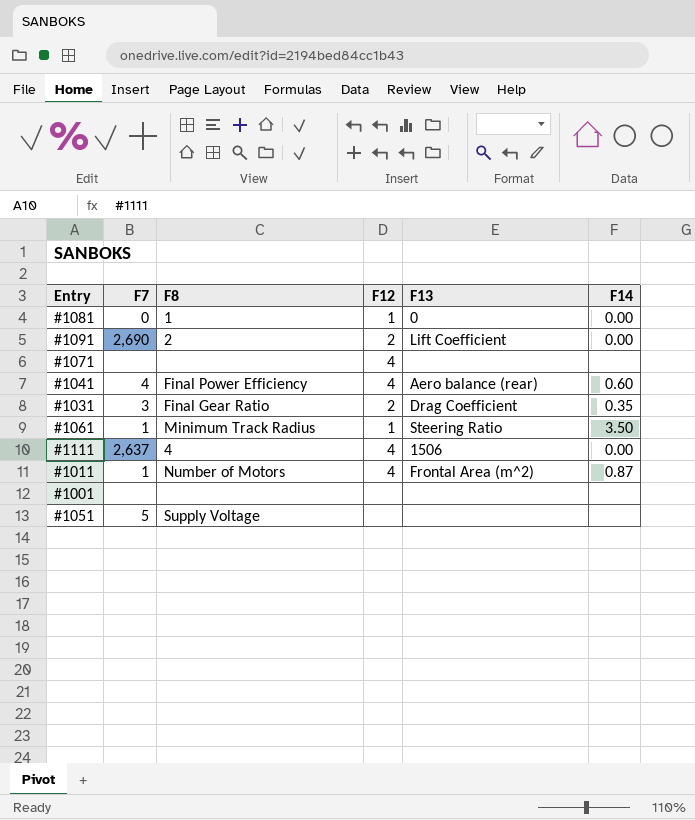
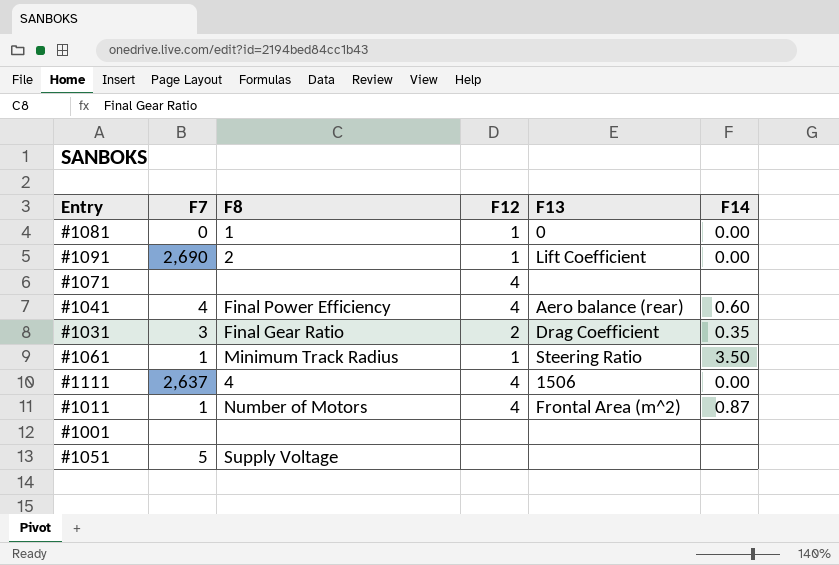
#1091 | F12: 2 -> 1

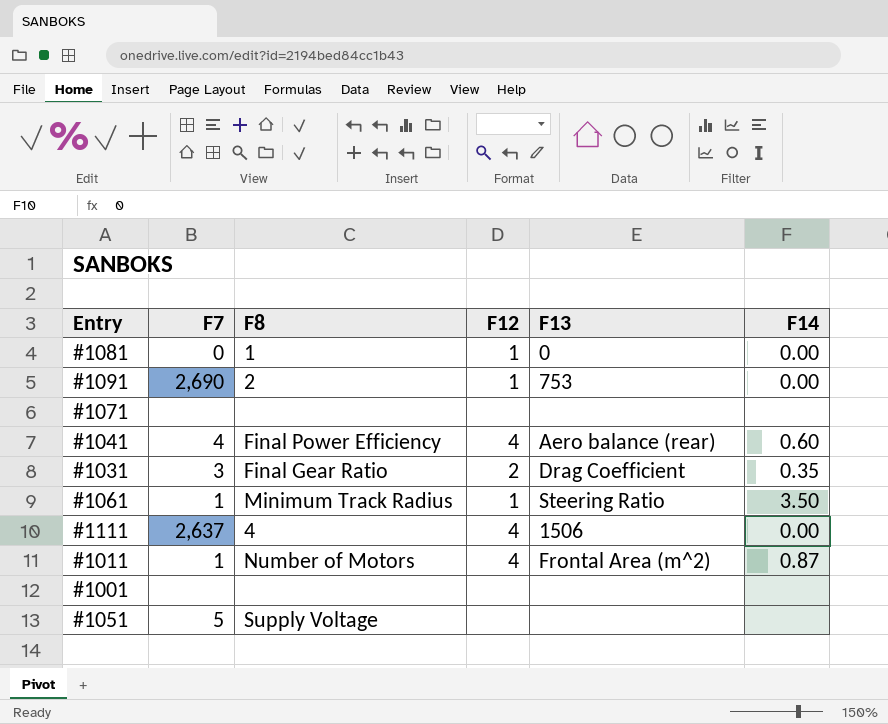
#1091 | F13: Lift Coefficient -> 753
#1071 | F12: 4 -> none

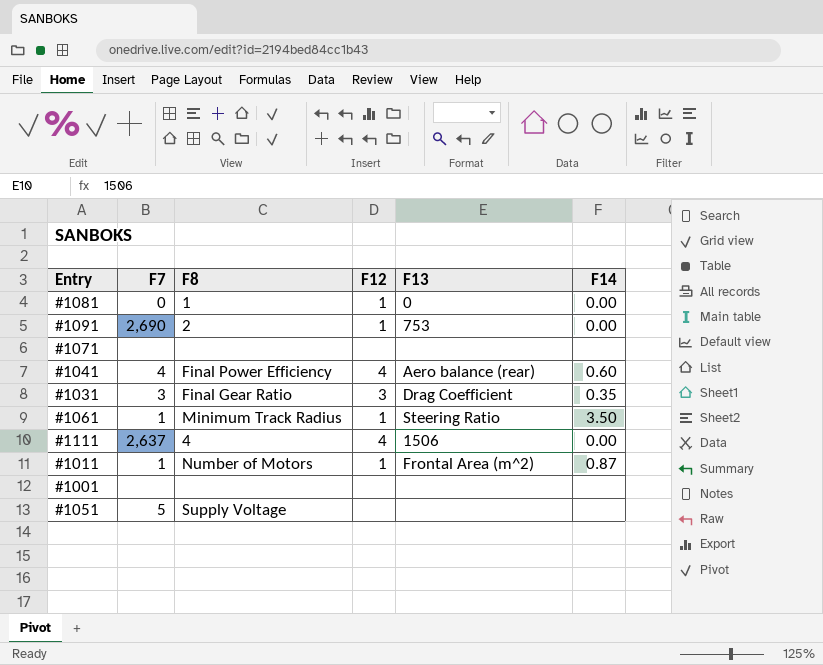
#1031 | F12: 2 -> 3
#1011 | F12: 4 -> 1

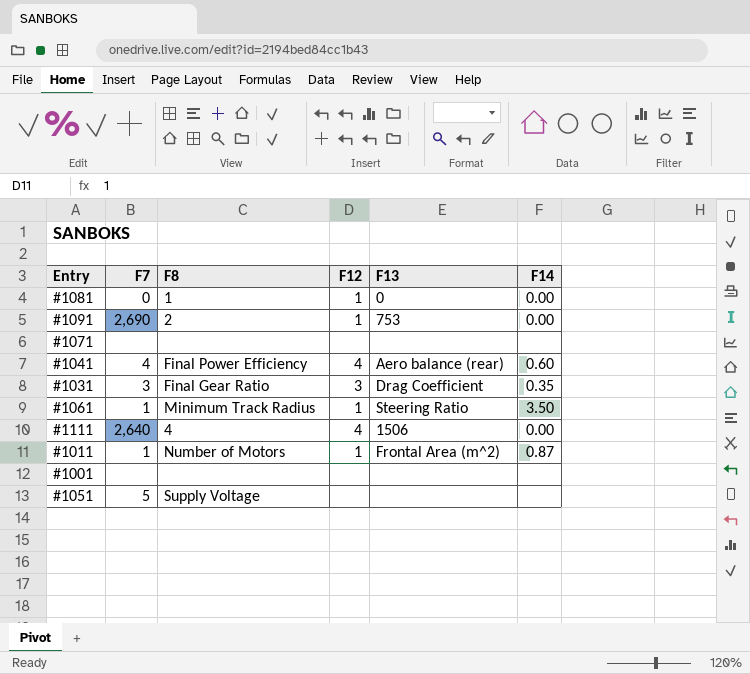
#1111 | F7: 2,637 -> 2,640

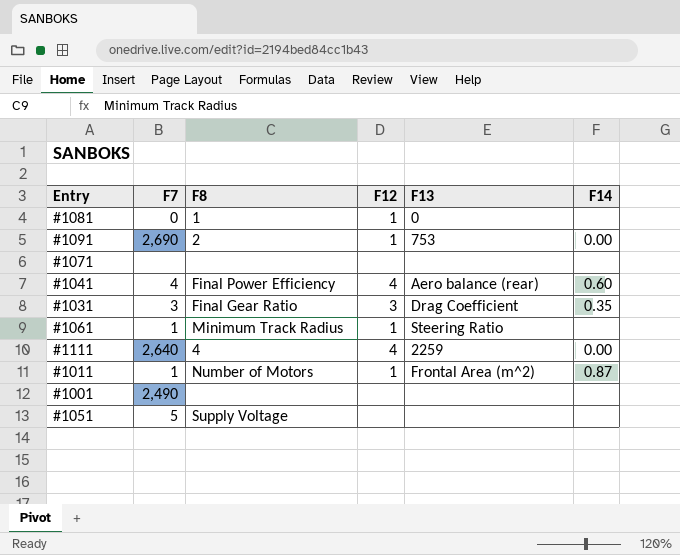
#1081 | F14: 0.00 -> none
#1061 | F14: 3.50 -> none
#1111 | F13: 1506 -> 2259
#1001 | F7: none -> 2,490

